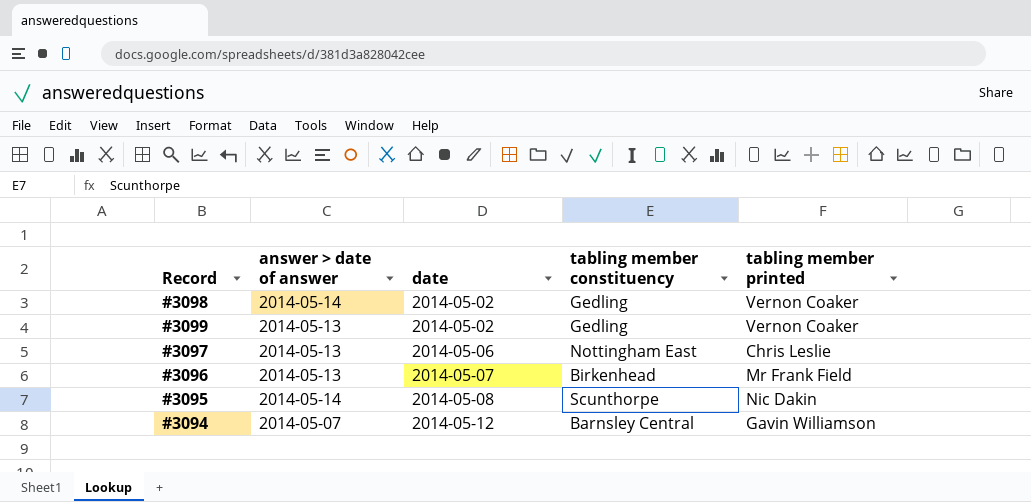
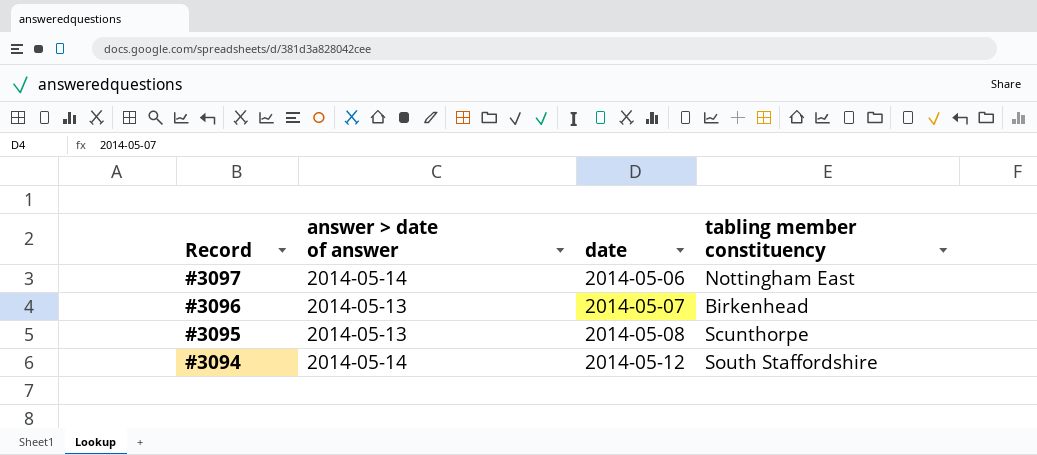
column tabling member printed | position: 5 -> none
row #3098: 2014-05-14 | 2014-05-02 | Gedling | Vernon Coaker -> none
row #3099: 2014-05-13 | 2014-05-02 | Gedling | Vernon Coaker -> none
#3097 | answer > date of answer: 2014-05-13 -> 2014-05-14
#3095 | answer > date of answer: 2014-05-14 -> 2014-05-13
#3094 | answer > date of answer: 2014-05-07 -> 2014-05-14
#3094 | tabling member constituency: Barnsley Central -> South Staffordshire

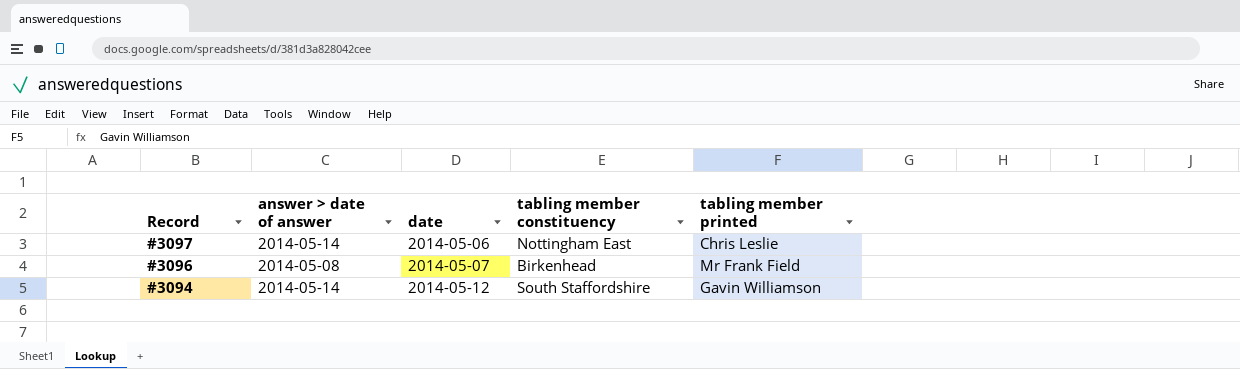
column tabling member printed | position: none -> 5
row #3095: 2014-05-13 | 2014-05-08 | Scunthorpe -> none
#3096 | answer > date of answer: 2014-05-13 -> 2014-05-08

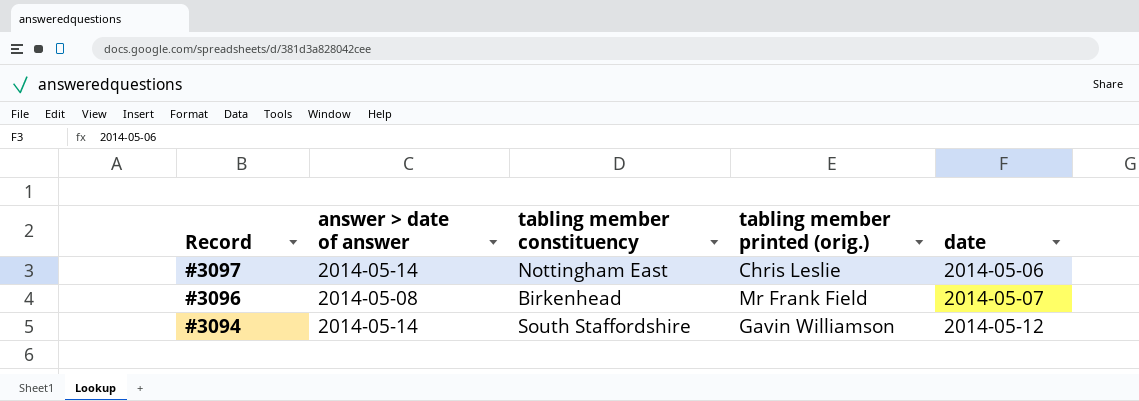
column name: tabling member printed -> tabling member printed (orig.)
column date | position: 3 -> 5

